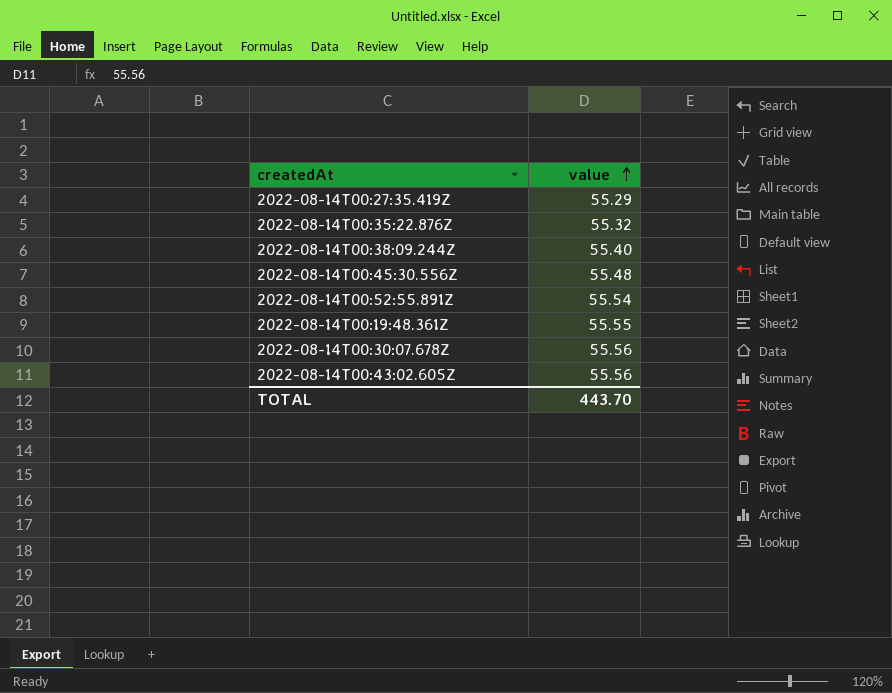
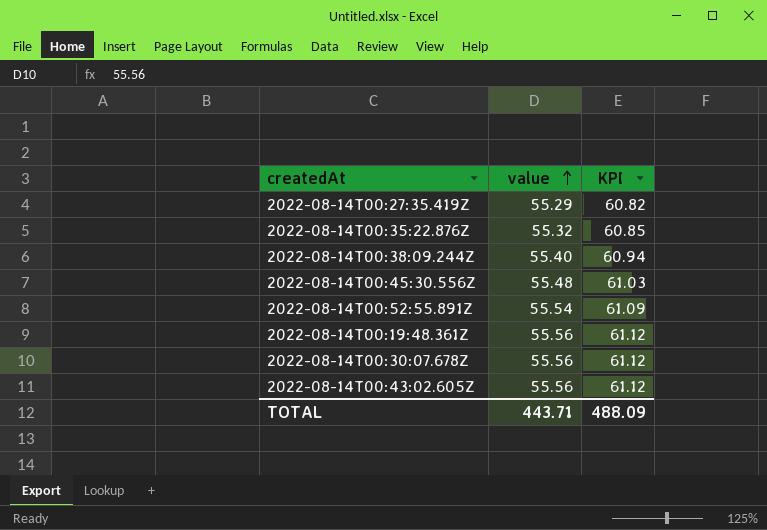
column KPI | formula: none -> [value] * 1.1
2022-08-14T00:19:48.361Z | value: 55.55 -> 55.56
TOTAL | value: 443.70 -> 443.71

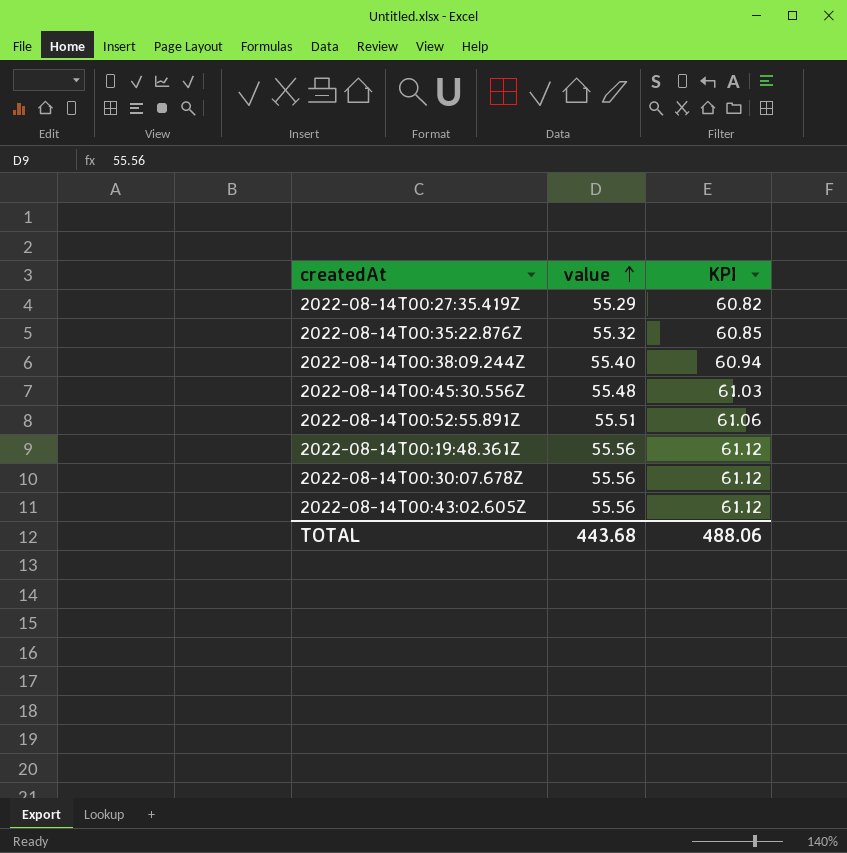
2022-08-14T00:52:55.891Z | value: 55.54 -> 55.51
2022-08-14T00:52:55.891Z | KPI: 61.09 -> 61.06
TOTAL | value: 443.71 -> 443.68
TOTAL | KPI: 488.09 -> 488.06

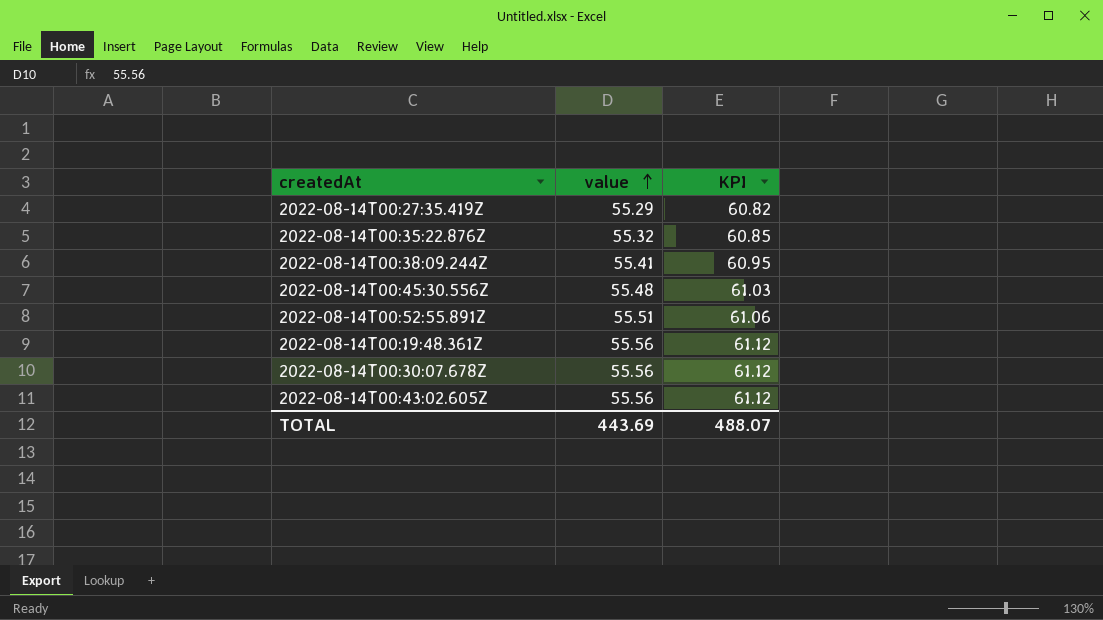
2022-08-14T00:38:09.244Z | value: 55.40 -> 55.41
2022-08-14T00:38:09.244Z | KPI: 60.94 -> 60.95
TOTAL | value: 443.68 -> 443.69
TOTAL | KPI: 488.06 -> 488.07

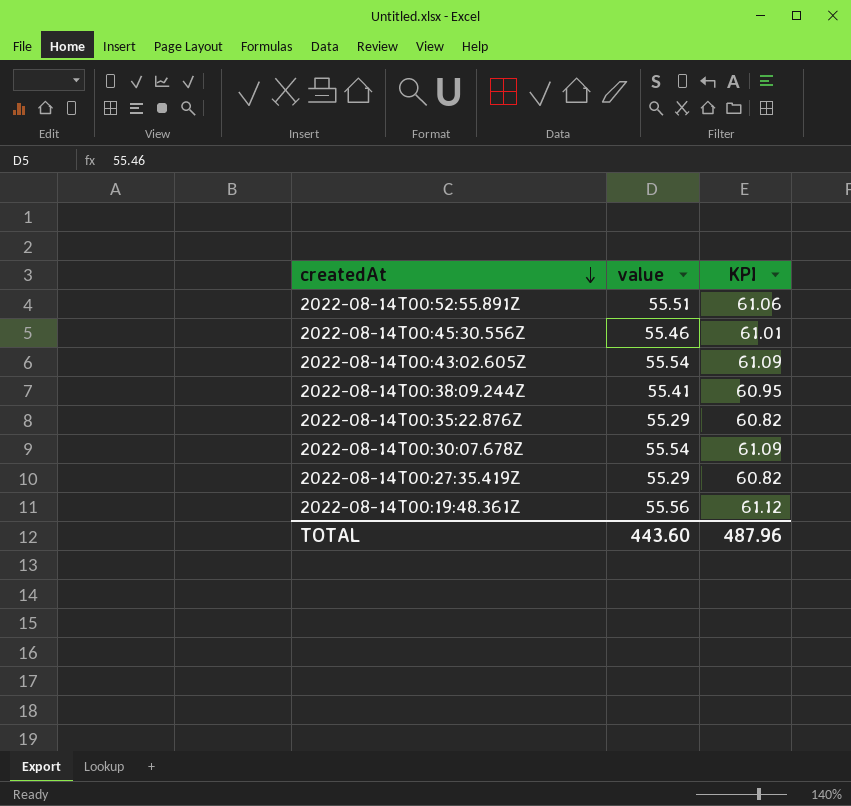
row order: value ascending -> createdAt descending
2022-08-14T00:45:30.556Z | value: 55.48 -> 55.46
2022-08-14T00:45:30.556Z | KPI: 61.03 -> 61.01
2022-08-14T00:43:02.605Z | value: 55.56 -> 55.54
2022-08-14T00:43:02.605Z | KPI: 61.12 -> 61.09
2022-08-14T00:35:22.876Z | value: 55.32 -> 55.29
2022-08-14T00:35:22.876Z | KPI: 60.85 -> 60.82
2022-08-14T00:30:07.678Z | value: 55.56 -> 55.54
2022-08-14T00:30:07.678Z | KPI: 61.12 -> 61.09
TOTAL | value: 443.69 -> 443.60
TOTAL | KPI: 488.07 -> 487.96

